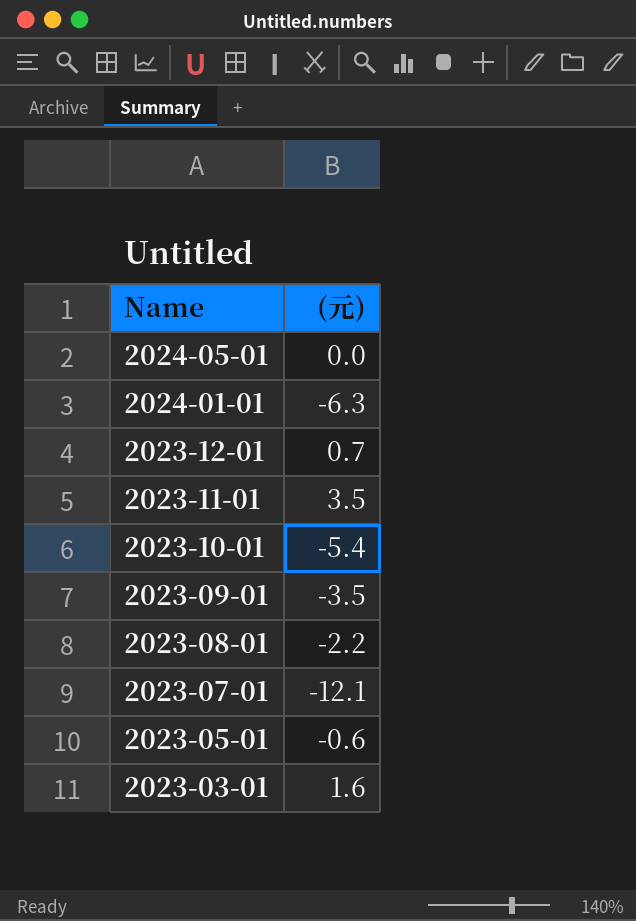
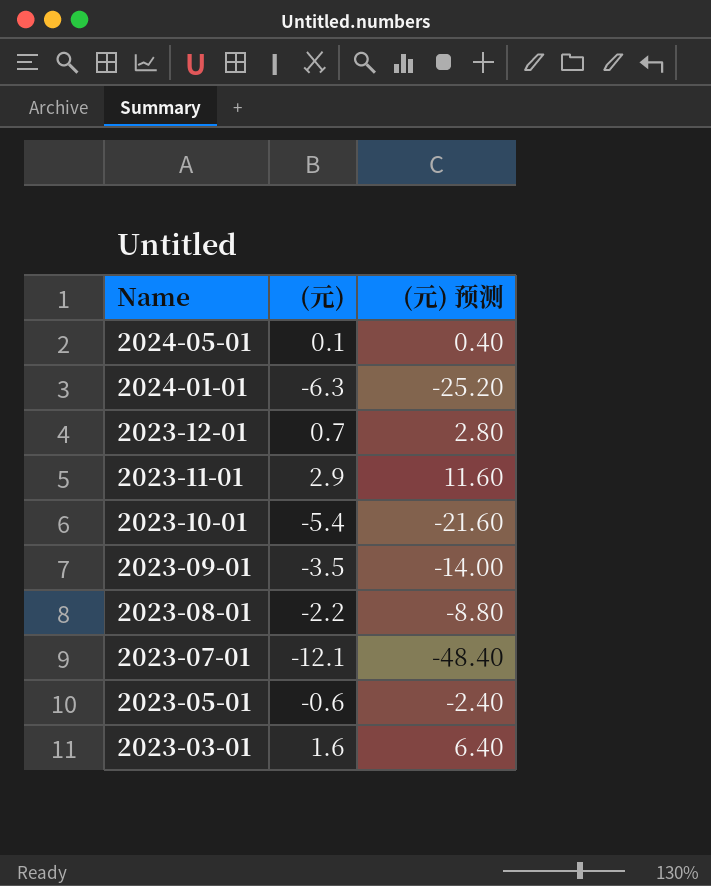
column (元) 预测 | formula: none -> [(元)] * 4
2024-05-01 | (元): 0.0 -> 0.1
2023-11-01 | (元): 3.5 -> 2.9

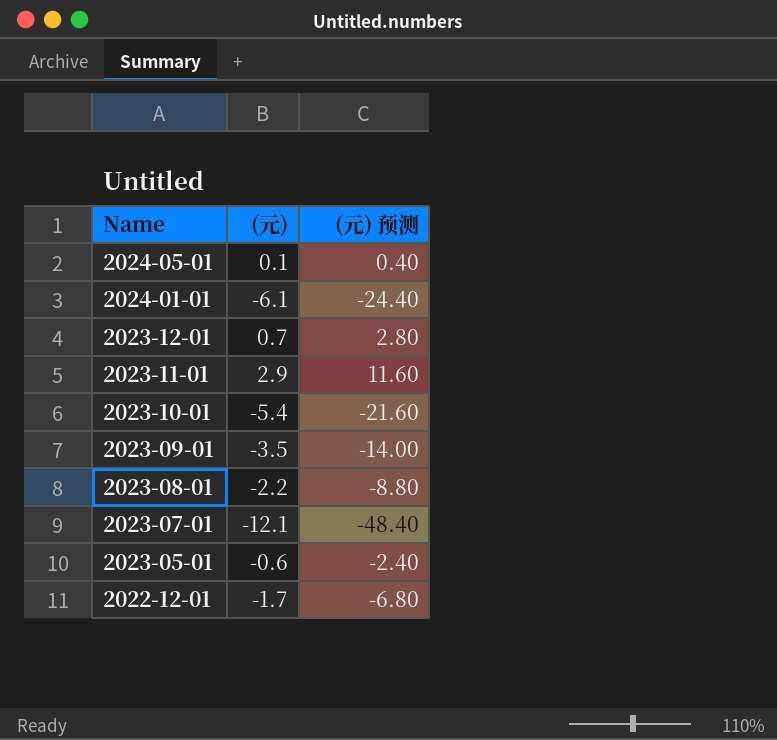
row 2023-03-01: 1.6 | 6.40 -> none
2024-01-01 | (元): -6.3 -> -6.1
2024-01-01 | (元) 预测: -25.20 -> -24.40
row 2022-12-01: none -> -1.7 | -6.80

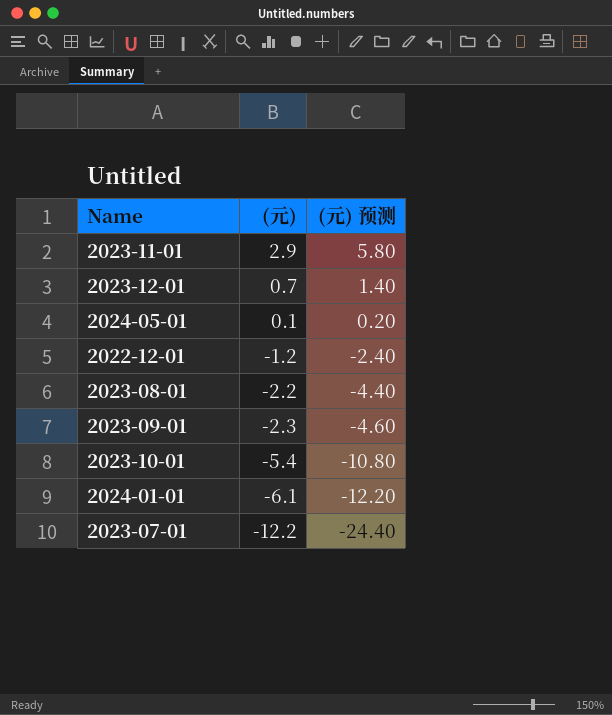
row order: Name descending -> (元) descending
column (元) 预测 | formula: [(元)] * 4 -> [(元)] * 2
row 2023-05-01: -0.6 | -2.40 -> none
2022-12-01 | (元): -1.7 -> -1.2
2023-09-01 | (元): -3.5 -> -2.3
2023-07-01 | (元): -12.1 -> -12.2

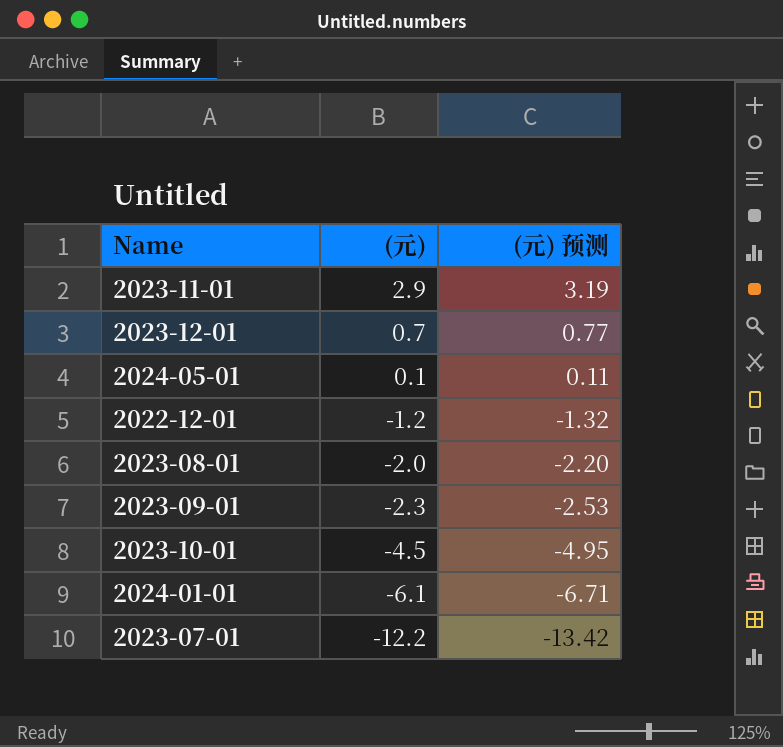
column (元) 预测 | formula: [(元)] * 2 -> [(元)] * 1.1
2023-08-01 | (元): -2.2 -> -2.0
2023-10-01 | (元): -5.4 -> -4.5

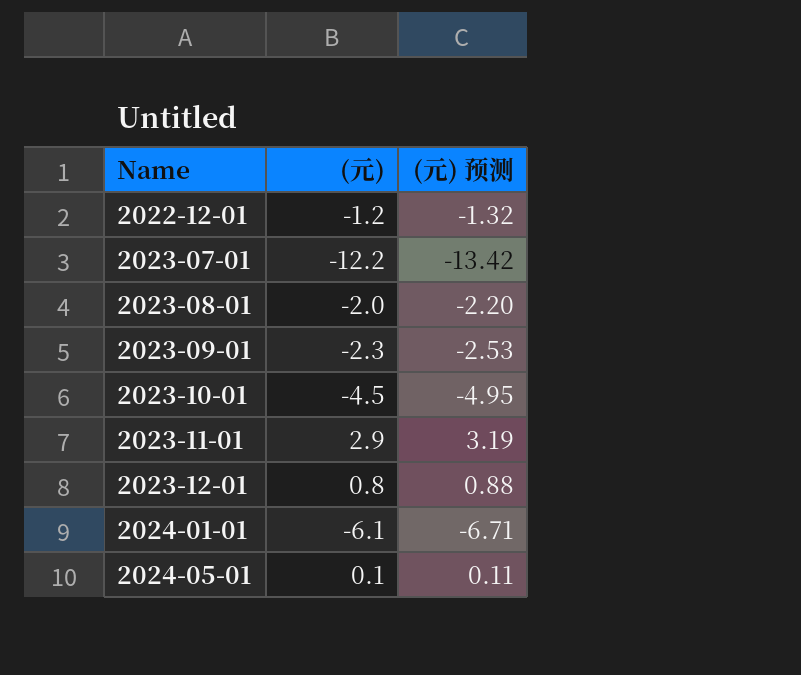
row order: (元) descending -> Name ascending
2023-12-01 | (元): 0.7 -> 0.8
2023-12-01 | (元) 预测: 0.77 -> 0.88

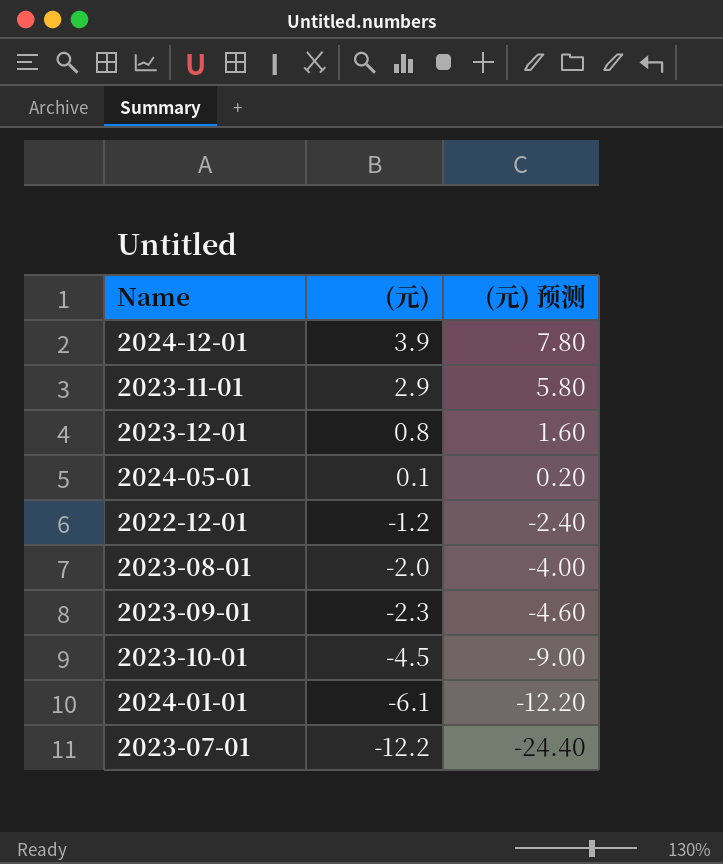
row order: Name ascending -> (元) descending
column (元) 预测 | formula: [(元)] * 1.1 -> [(元)] * 2
row 2024-12-01: none -> 3.9 | 7.80

